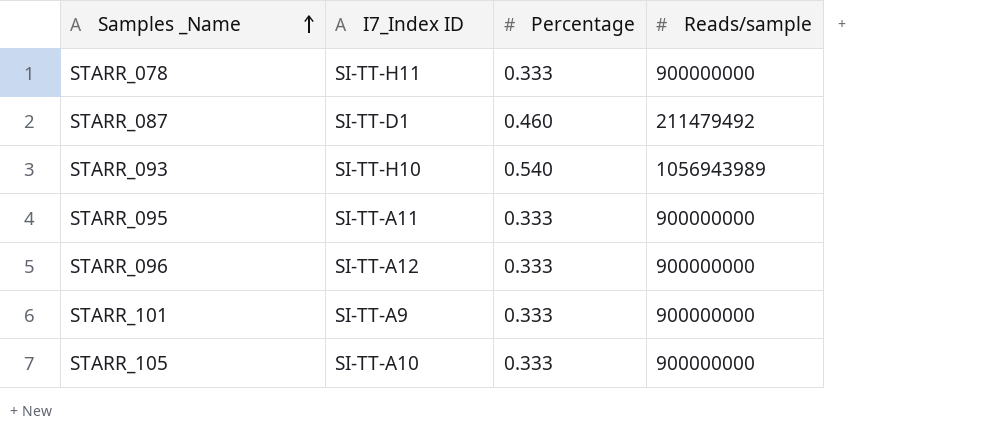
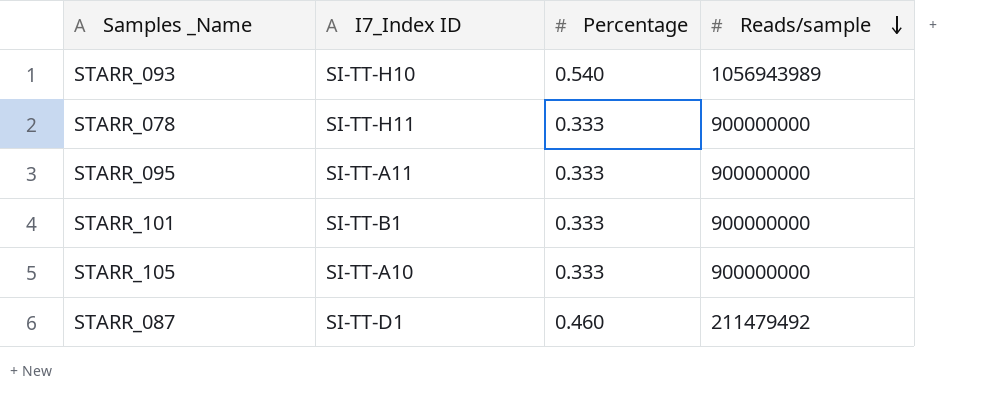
row order: Samples _Name ascending -> Reads/sample descending
row STARR_096: SI-TT-A12 | 0.333 | 900000000 -> none
STARR_101 | I7_Index ID: SI-TT-A9 -> SI-TT-B1

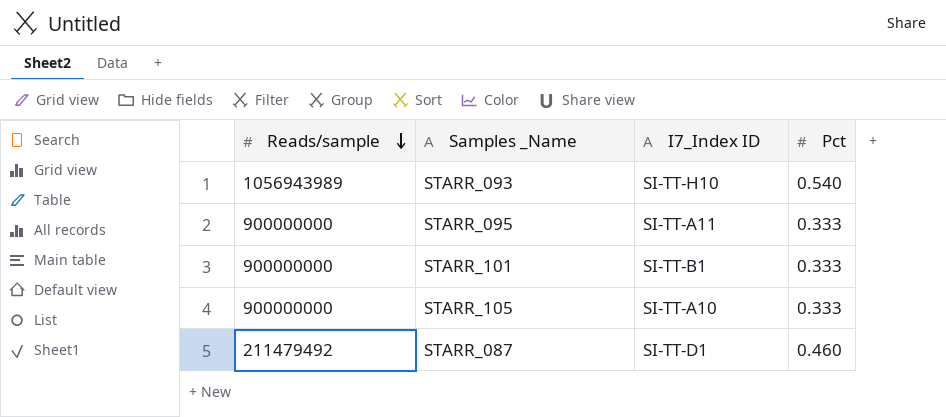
column Reads/sample | position: 4 -> 1
column name: Percentage -> Pct
row STARR_078: SI-TT-H11 | 0.333 | 900000000 -> none

